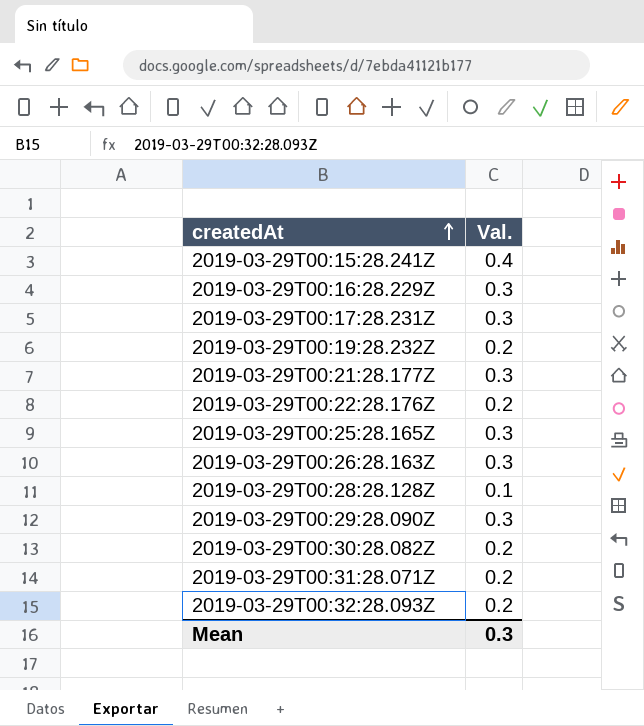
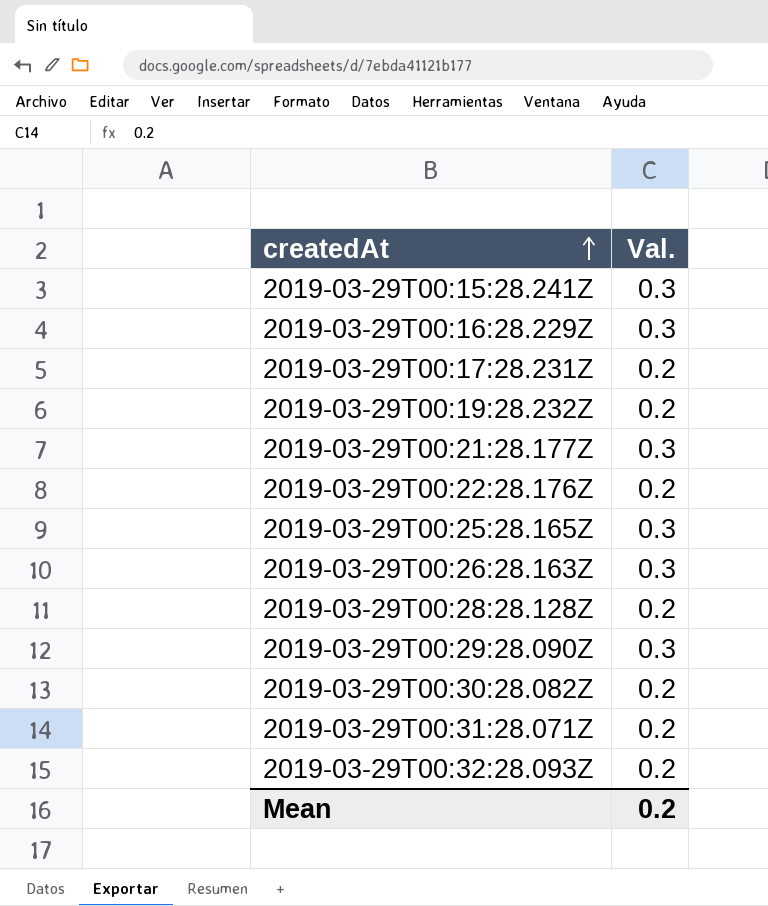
2019-03-29T00:15:28.241Z | Val.: 0.4 -> 0.3
2019-03-29T00:17:28.231Z | Val.: 0.3 -> 0.2
2019-03-29T00:28:28.128Z | Val.: 0.1 -> 0.2
Mean | Val.: 0.3 -> 0.2

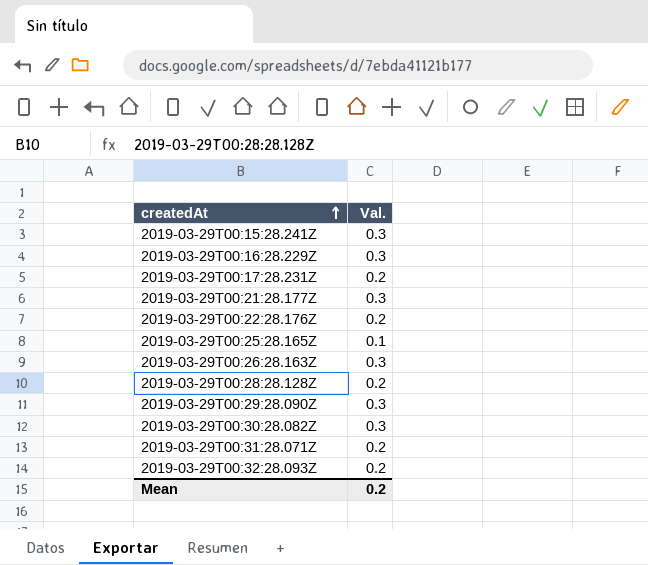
row 2019-03-29T00:19:28.232Z: 0.2 -> none
2019-03-29T00:25:28.165Z | Val.: 0.3 -> 0.1
2019-03-29T00:30:28.082Z | Val.: 0.2 -> 0.3

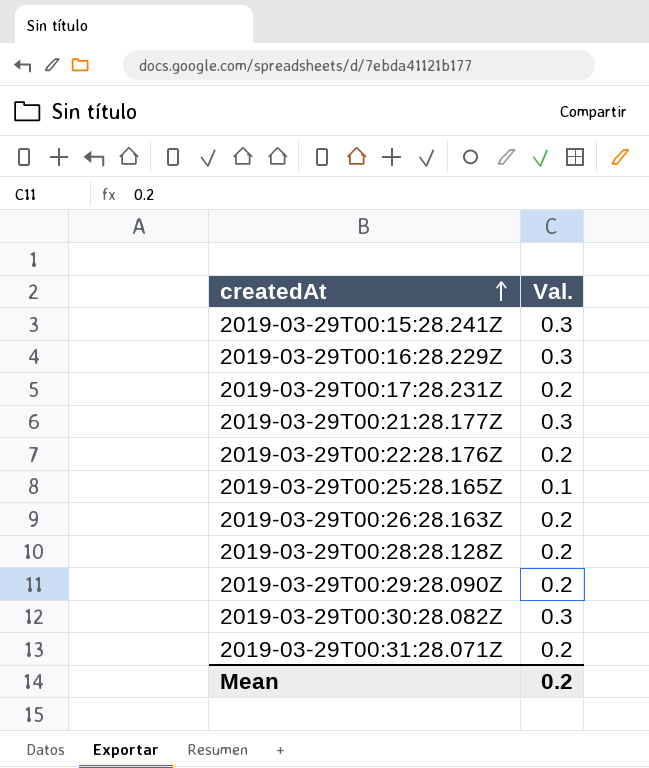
row 2019-03-29T00:32:28.093Z: 0.2 -> none
2019-03-29T00:26:28.163Z | Val.: 0.3 -> 0.2
2019-03-29T00:29:28.090Z | Val.: 0.3 -> 0.2

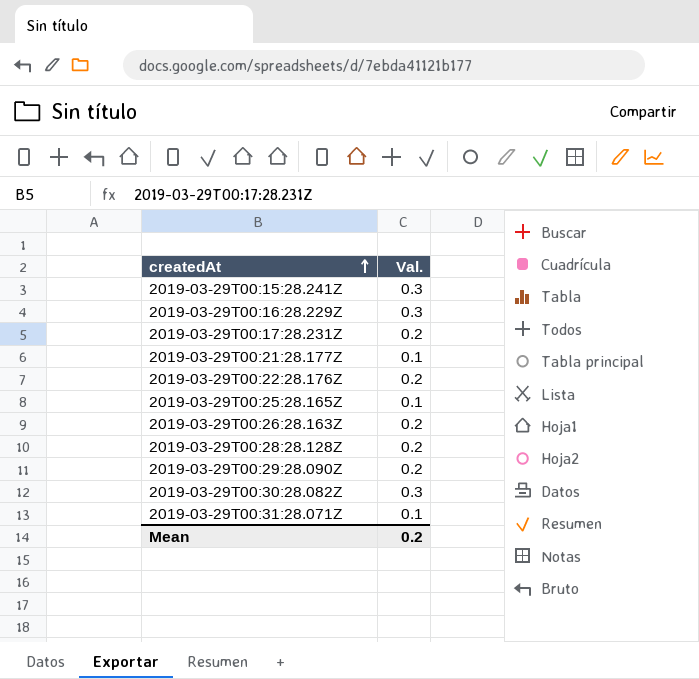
2019-03-29T00:21:28.177Z | Val.: 0.3 -> 0.1
2019-03-29T00:31:28.071Z | Val.: 0.2 -> 0.1

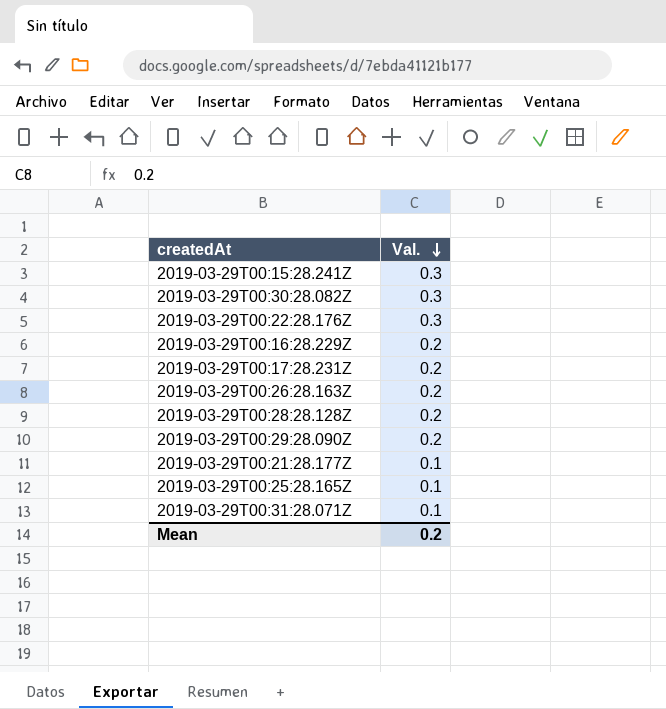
row order: createdAt ascending -> Val. descending
2019-03-29T00:22:28.176Z | Val.: 0.2 -> 0.3
2019-03-29T00:16:28.229Z | Val.: 0.3 -> 0.2

